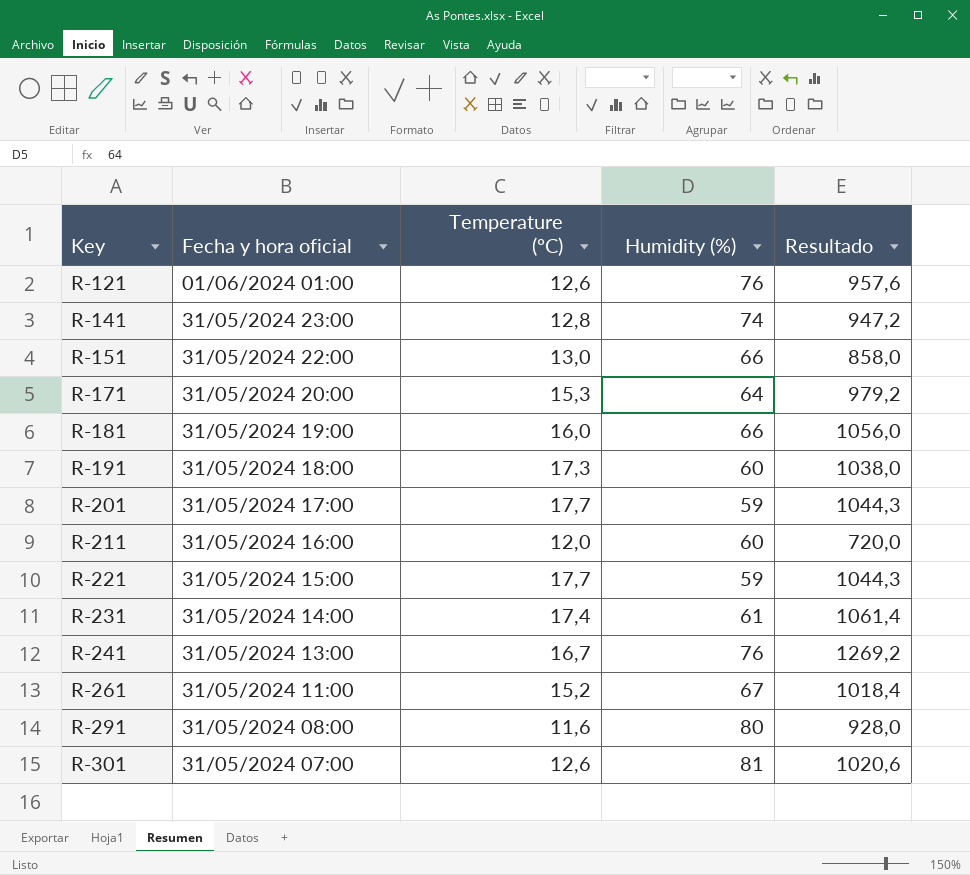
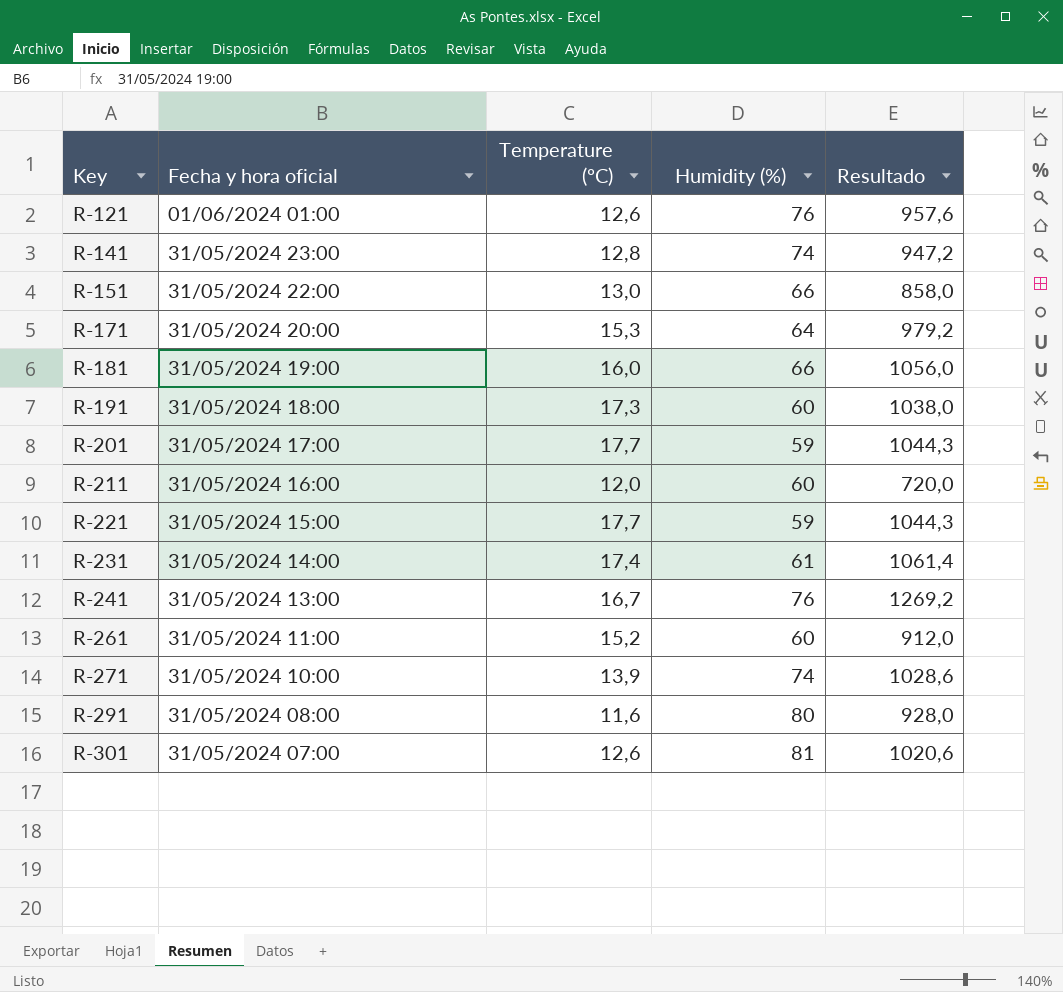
R-261 | Humidity (%): 67 -> 60
R-261 | Resultado: 1018,4 -> 912,0
row R-271: none -> 31/05/2024 10:00 | 13,9 | 74 | 1028,6

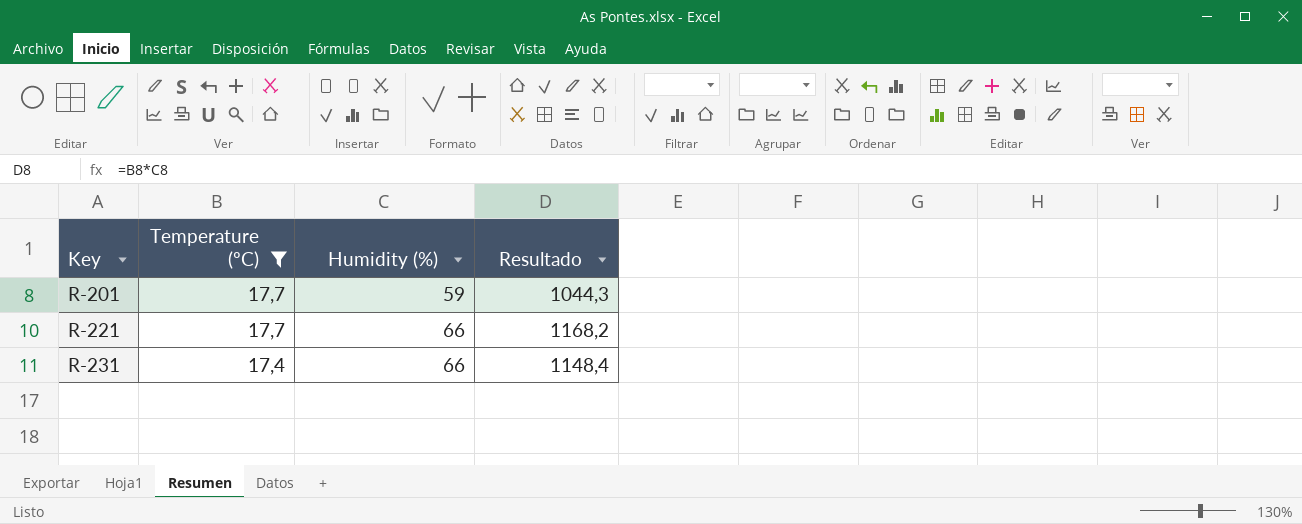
filter: none -> Temperature (ºC) >= 17,4
column Fecha y hora oficial | position: 2 -> none
R-221 | Humidity (%): 59 -> 66
R-221 | Resultado: 1044,3 -> 1168,2
R-231 | Humidity (%): 61 -> 66
R-231 | Resultado: 1061,4 -> 1148,4

